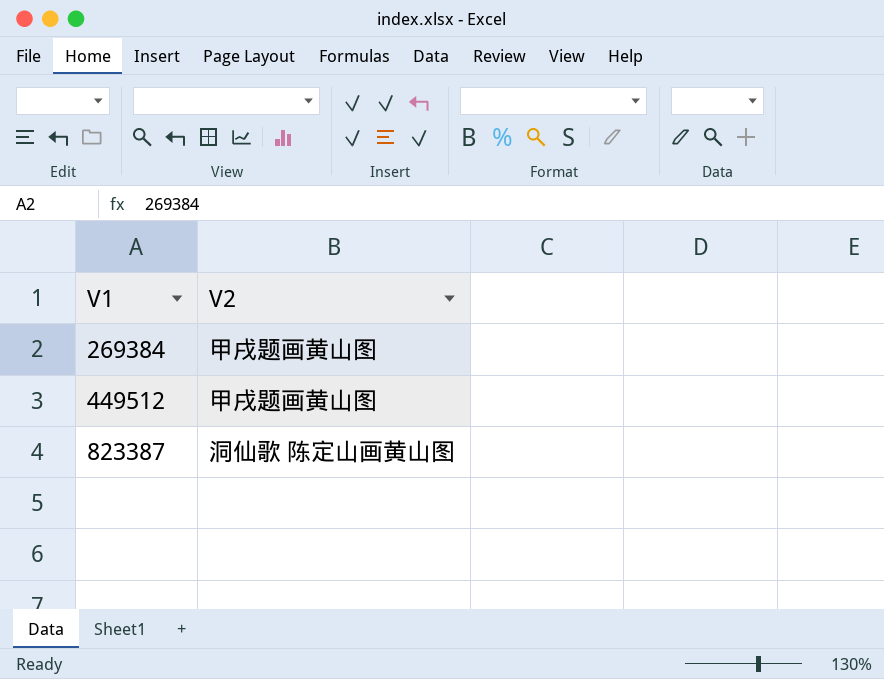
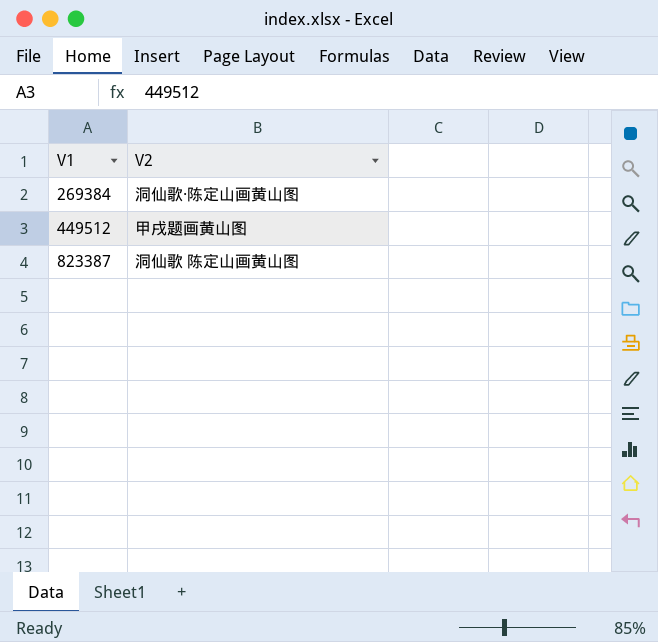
269384 | V2: 甲戌题画黄山图 -> 洞仙歌·陈定山画黄山图

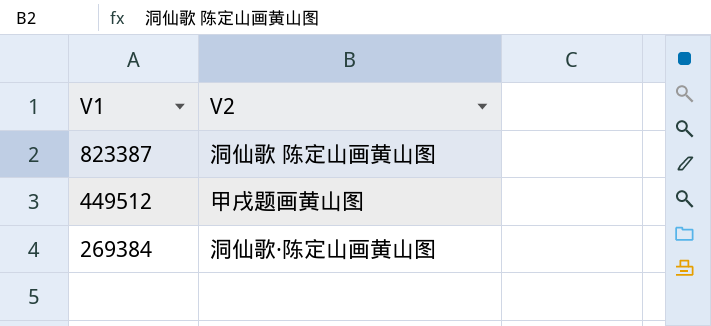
row order: V1 ascending -> V1 descending

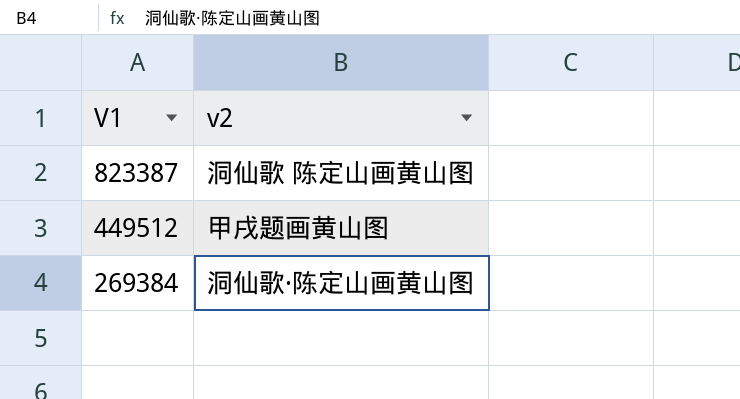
column name: V2 -> v2

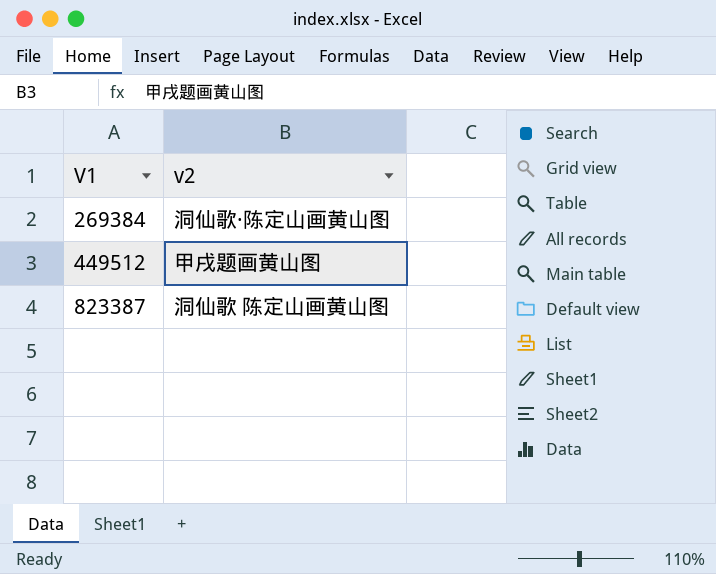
row order: V1 descending -> V1 ascending

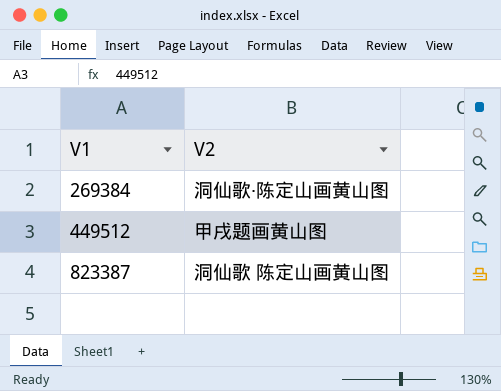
column name: v2 -> V2

